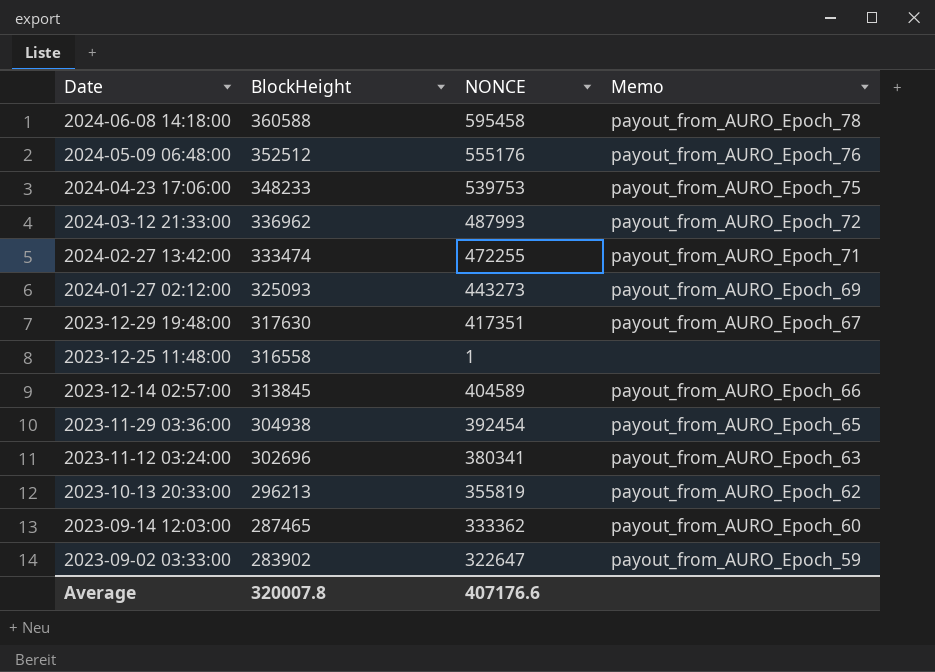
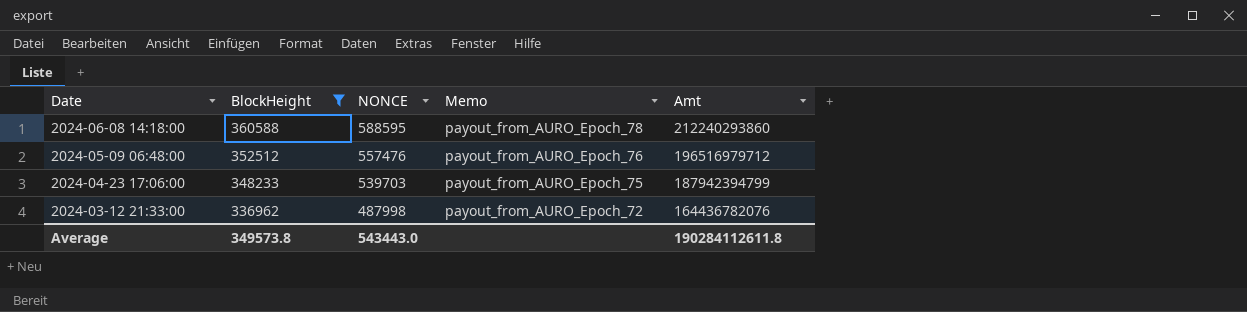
filter: none -> BlockHeight >= 336962
column Amt | formula: none -> [BlockHeight] * [NONCE]
2024-06-08 14:18:00 | NONCE: 595458 -> 588595
2024-05-09 06:48:00 | NONCE: 555176 -> 557476
2024-04-23 17:06:00 | NONCE: 539753 -> 539703
2024-03-12 21:33:00 | NONCE: 487993 -> 487998
Average | BlockHeight: 320007.8 -> 349573.8
Average | NONCE: 407176.6 -> 543443.0

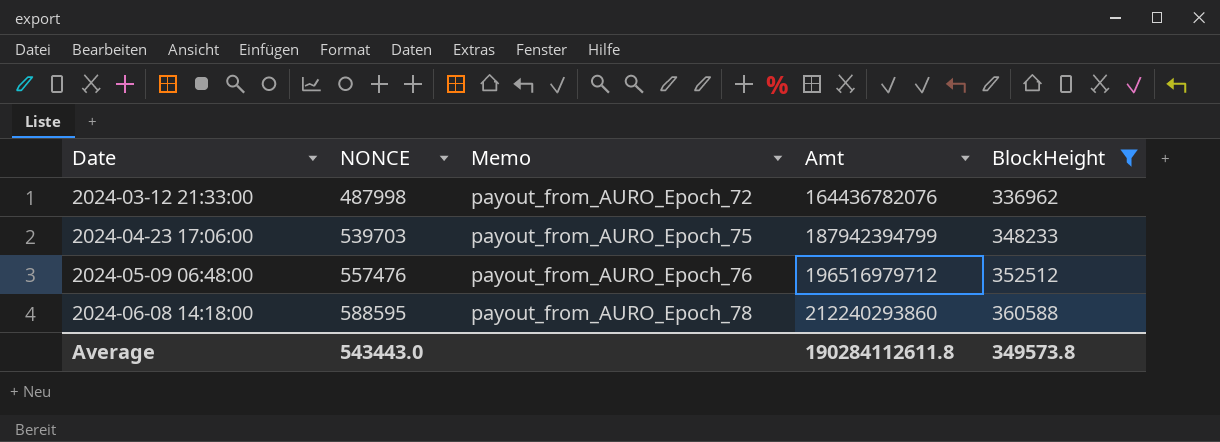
row order: Date descending -> Date ascending
column BlockHeight | position: 2 -> 5

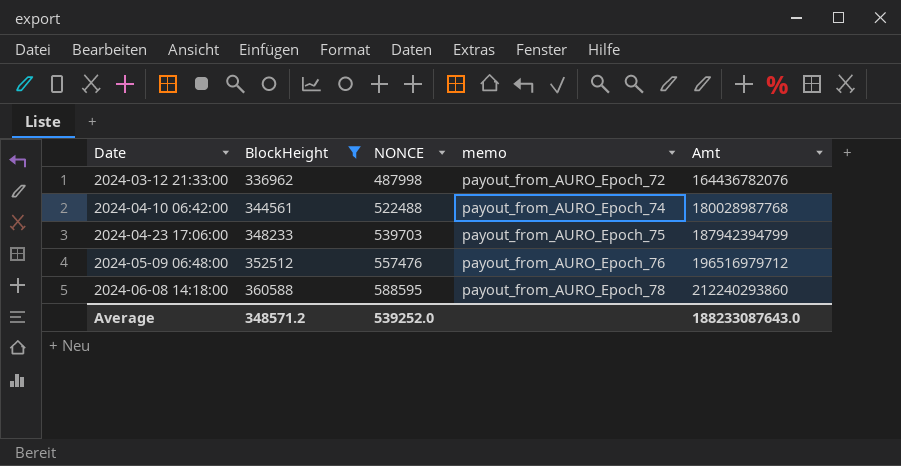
column BlockHeight | position: 5 -> 2
column name: Memo -> memo
row 2024-04-10 06:42:00: none -> 344561 | 522488 | payout_from_AURO_Epoch_74 | 180028987768
Average | BlockHeight: 349573.8 -> 348571.2
Average | NONCE: 543443.0 -> 539252.0
Average | Amt: 190284112611.8 -> 188233087643.0

